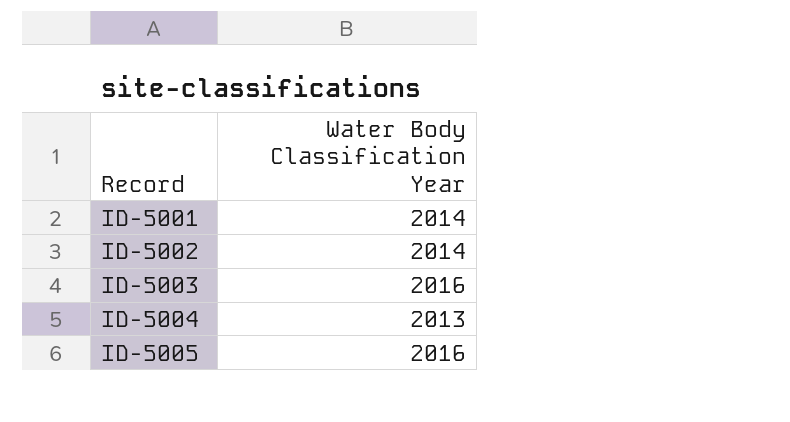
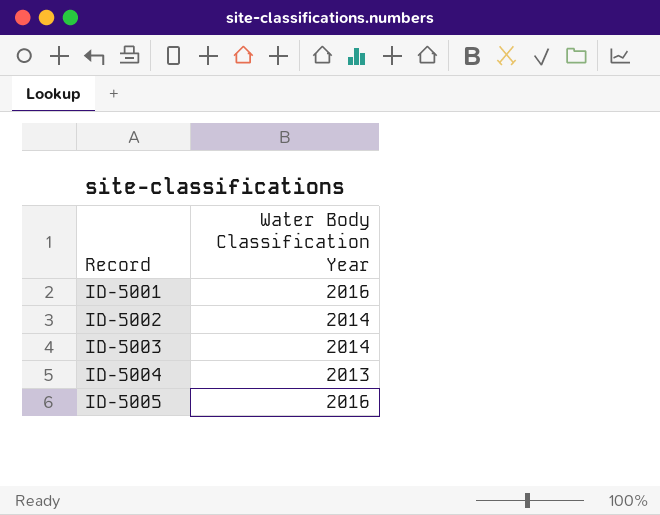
ID-5001 | Water Body Classification Year: 2014 -> 2016
ID-5003 | Water Body Classification Year: 2016 -> 2014

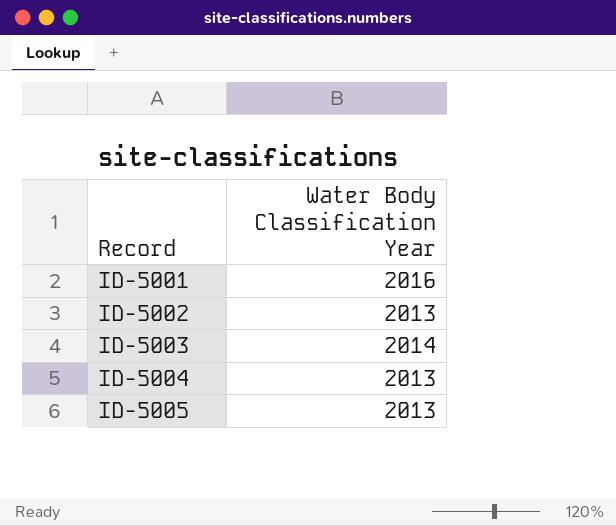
ID-5002 | Water Body Classification Year: 2014 -> 2013
ID-5005 | Water Body Classification Year: 2016 -> 2013

